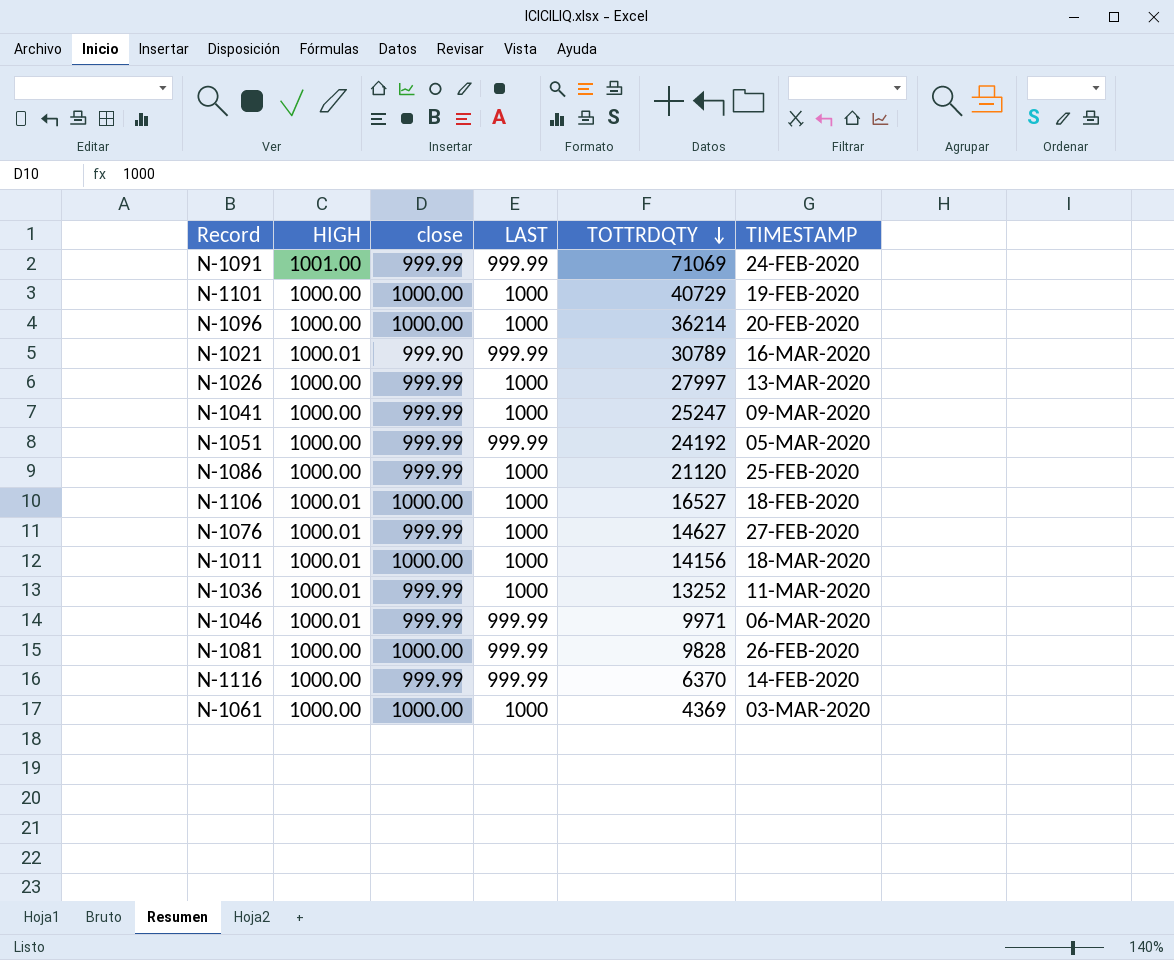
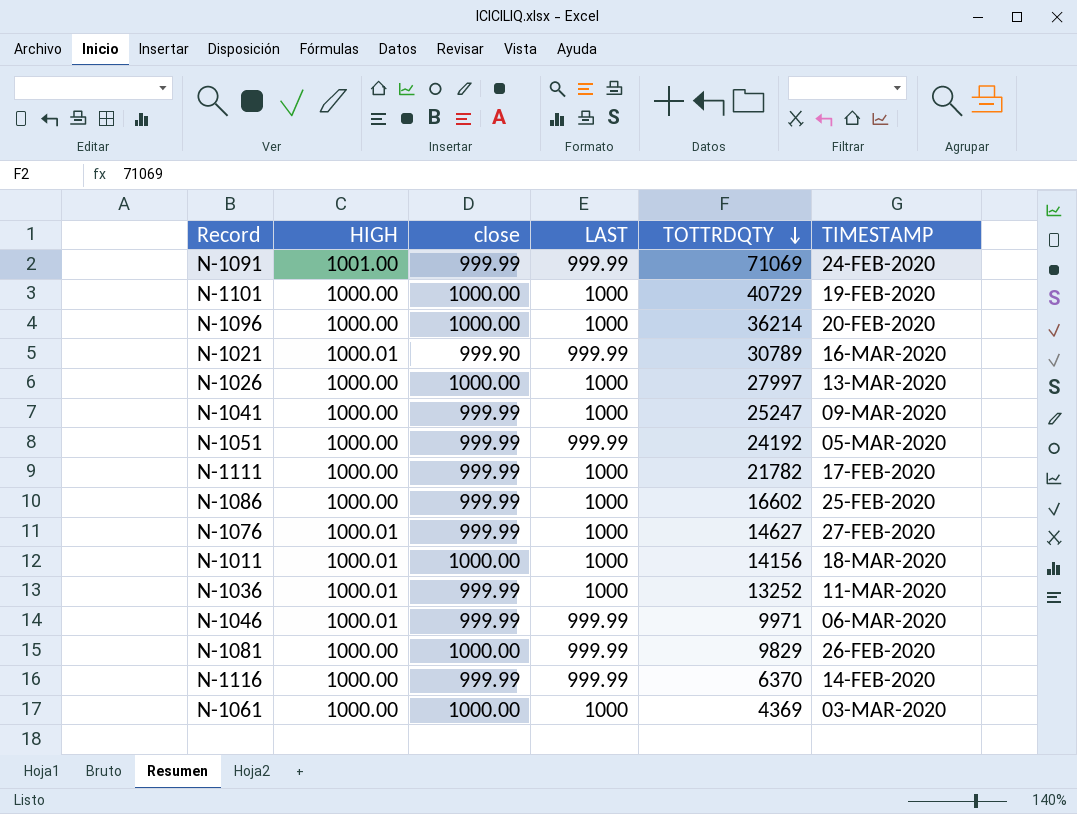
row N-1106: 1000.01 | 1000.00 | 1000 | 16527 | 18-FEB-2020 -> none
N-1026 | close: 999.99 -> 1000.00
row N-1111: none -> 1000.00 | 999.99 | 1000 | 21782 | 17-FEB-2020
N-1086 | TOTTRDQTY: 21120 -> 16602
N-1081 | TOTTRDQTY: 9828 -> 9829

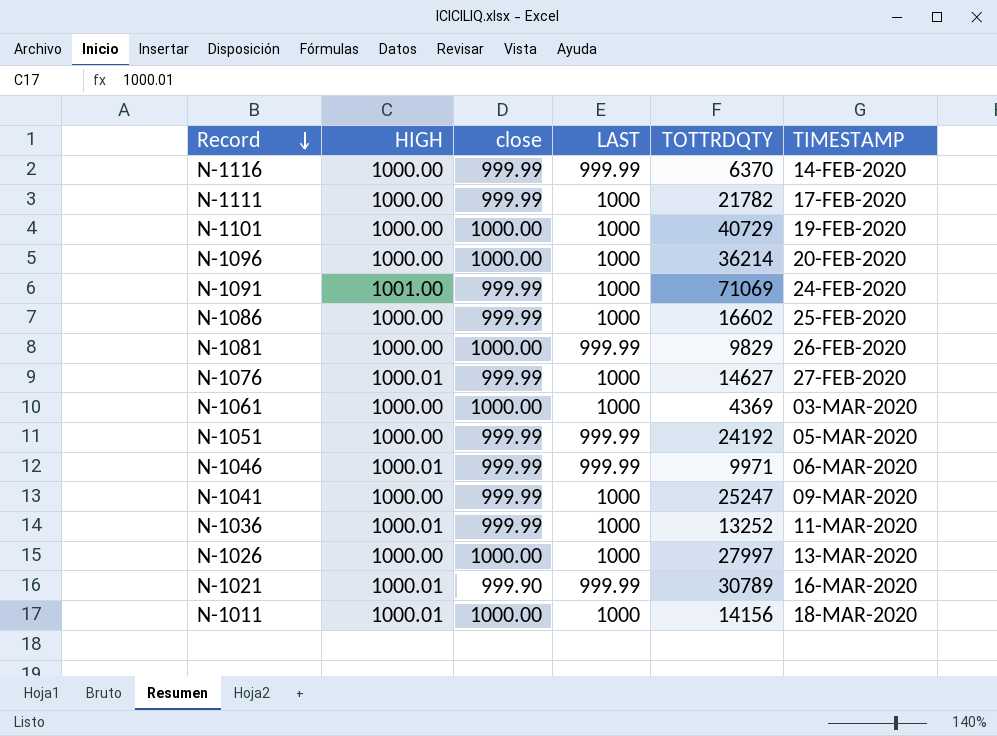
row order: TOTTRDQTY descending -> Record descending
N-1091 | LAST: 999.99 -> 1000

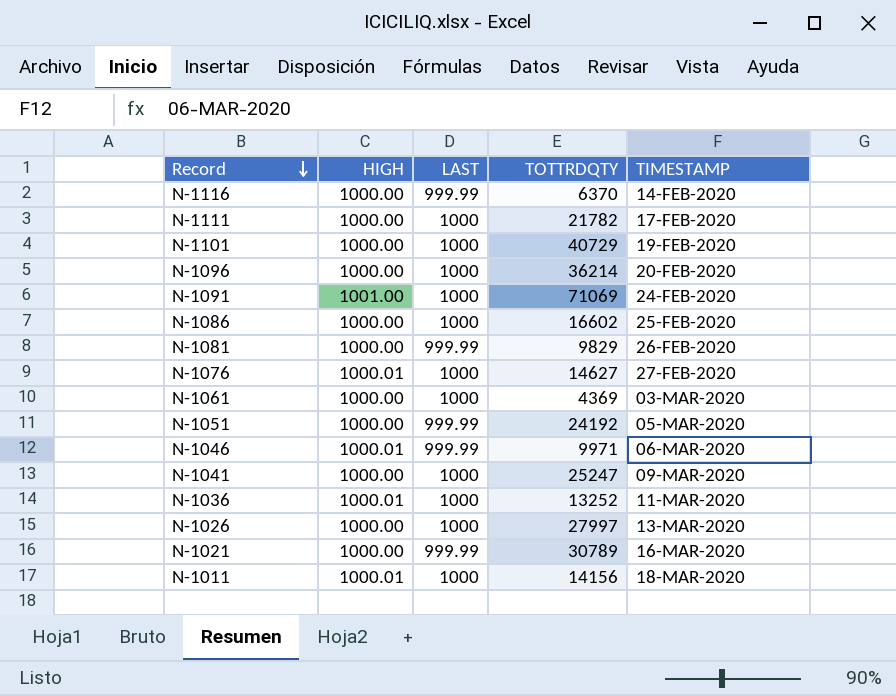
column close | position: 3 -> none
N-1021 | HIGH: 1000.01 -> 1000.00

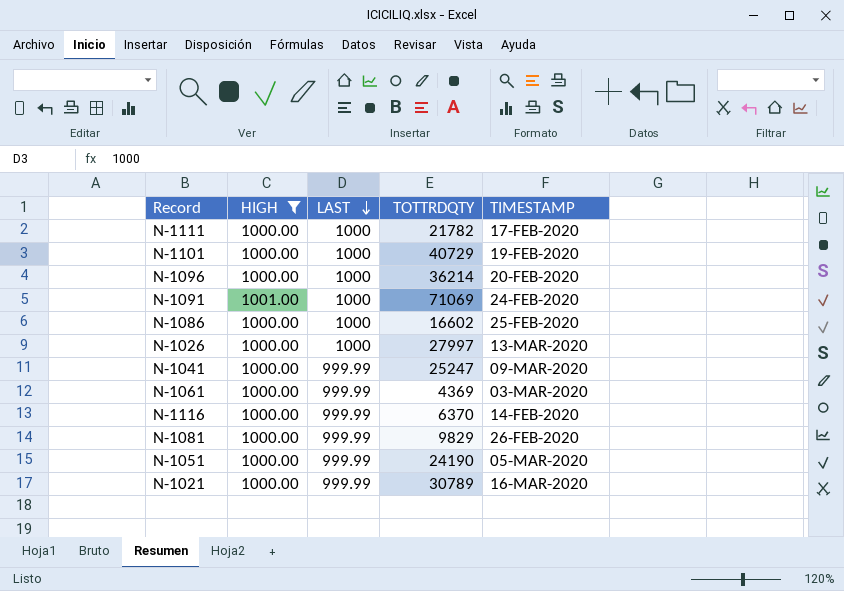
filter: none -> HIGH != 1000.01
row order: Record descending -> LAST descending
N-1041 | LAST: 1000 -> 999.99
N-1061 | LAST: 1000 -> 999.99
N-1051 | TOTTRDQTY: 24192 -> 24190

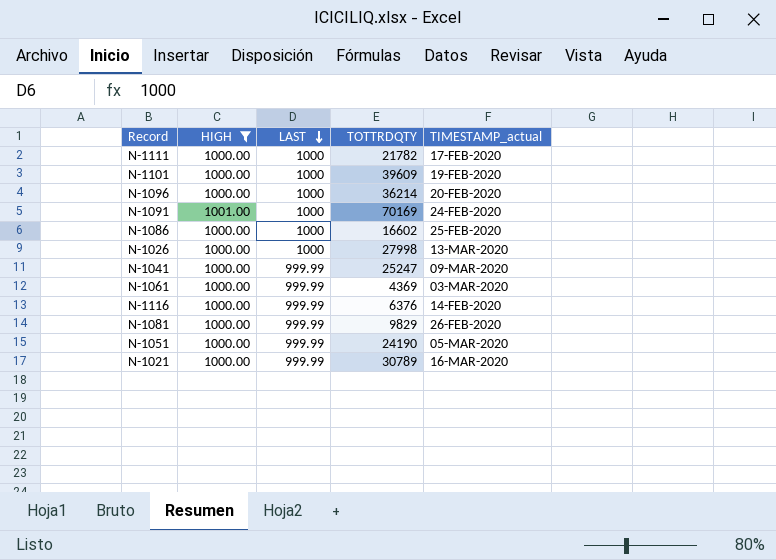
column name: TIMESTAMP -> TIMESTAMP_actual
N-1101 | TOTTRDQTY: 40729 -> 39609
N-1091 | TOTTRDQTY: 71069 -> 70169
N-1026 | TOTTRDQTY: 27997 -> 27998
N-1116 | TOTTRDQTY: 6370 -> 6376

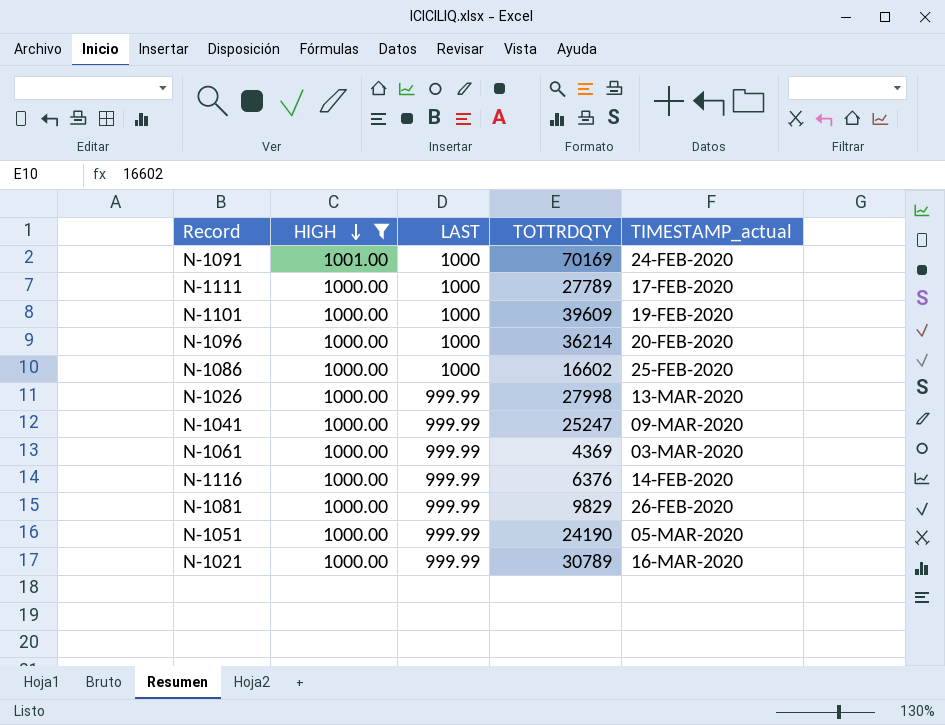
row order: LAST descending -> HIGH descending
N-1111 | TOTTRDQTY: 21782 -> 27789
N-1026 | LAST: 1000 -> 999.99

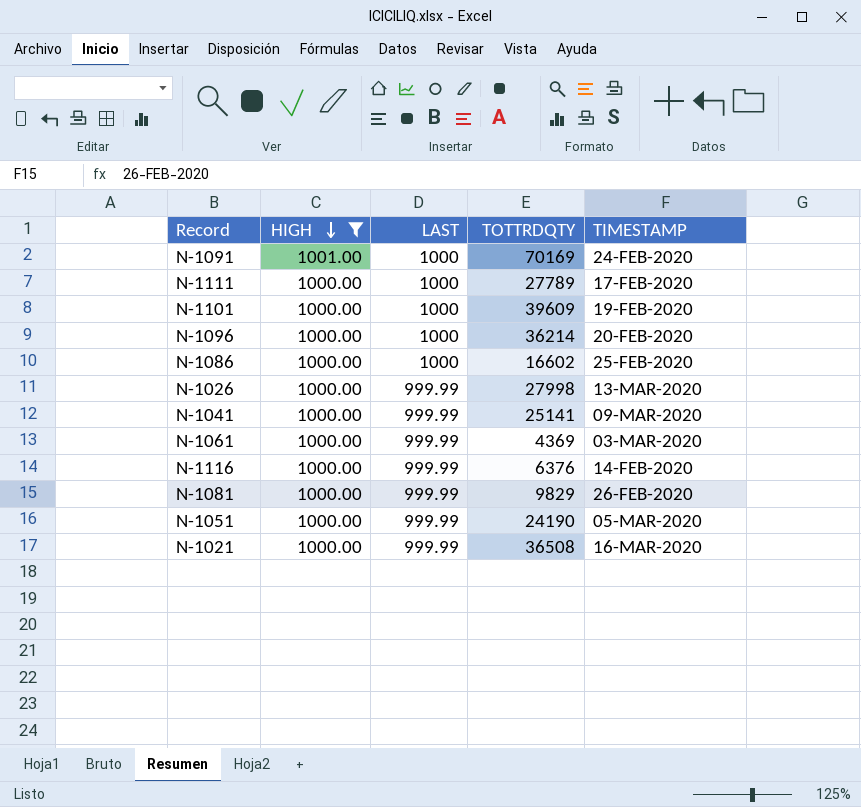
column name: TIMESTAMP_actual -> TIMESTAMP
N-1041 | TOTTRDQTY: 25247 -> 25141
N-1021 | TOTTRDQTY: 30789 -> 36508

